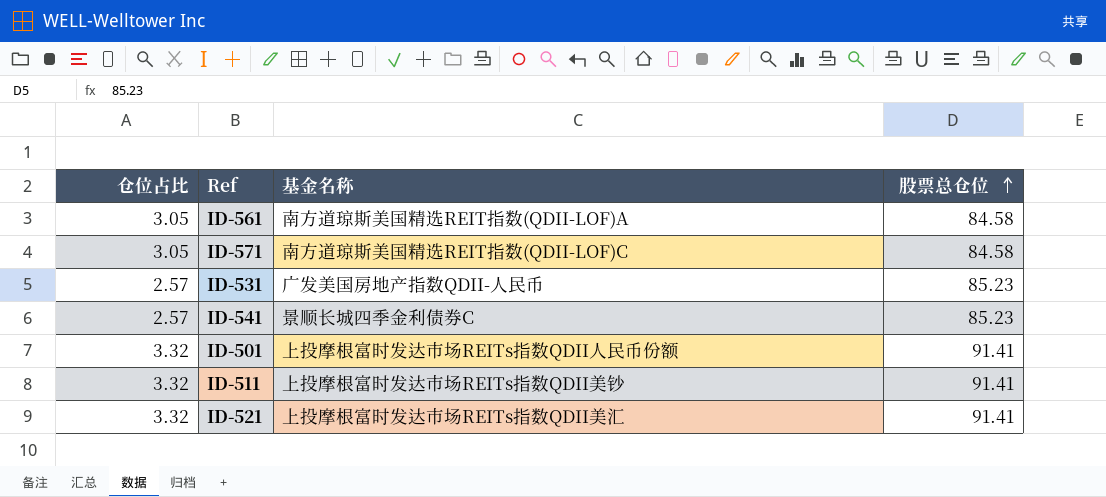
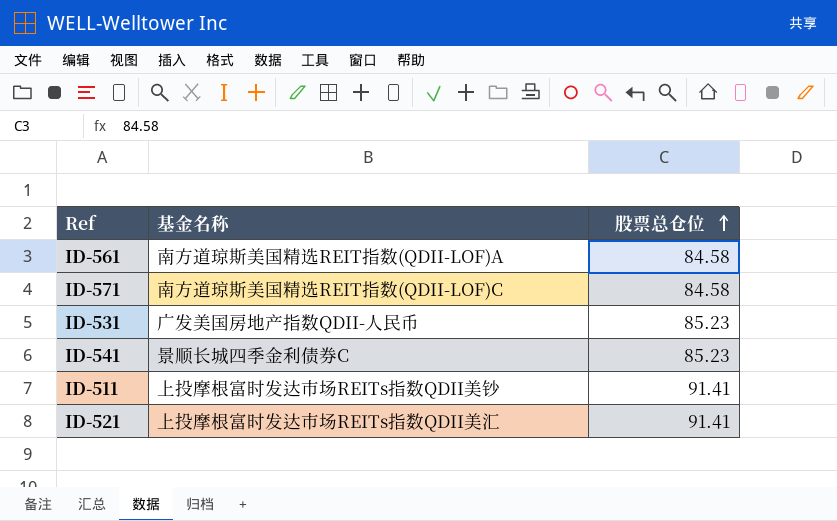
column 仓位占比 | position: 1 -> none
row ID-501: 3.32 | 上投摩根富时发达市场REITs指数QDII人民币份额 | 91.41 -> none

